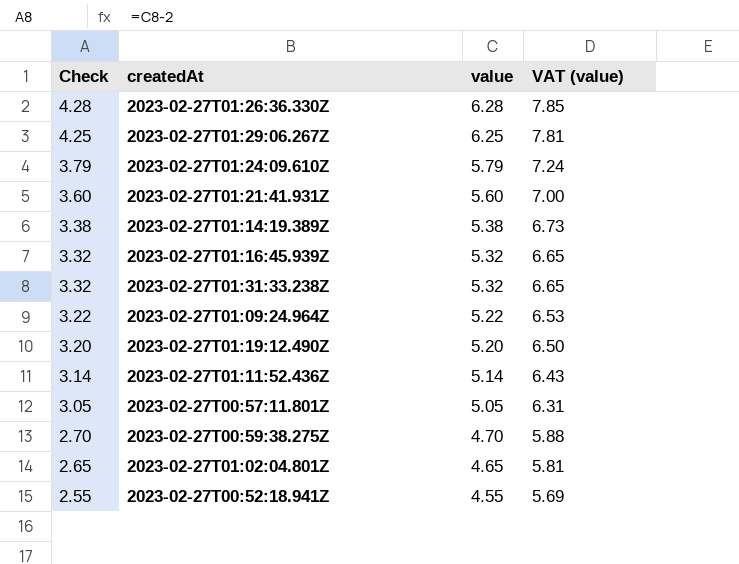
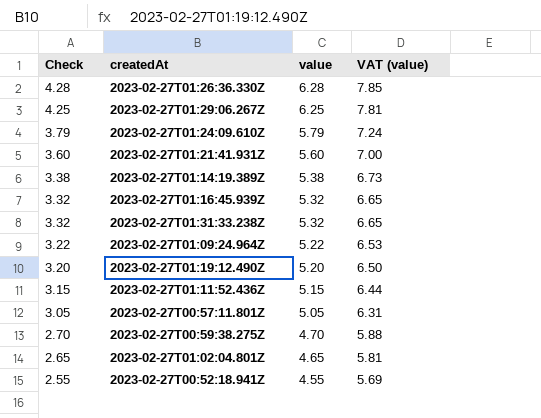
2023-02-27T01:11:52.436Z | Check: 3.14 -> 3.15
2023-02-27T01:11:52.436Z | value: 5.14 -> 5.15
2023-02-27T01:11:52.436Z | VAT (value): 6.43 -> 6.44

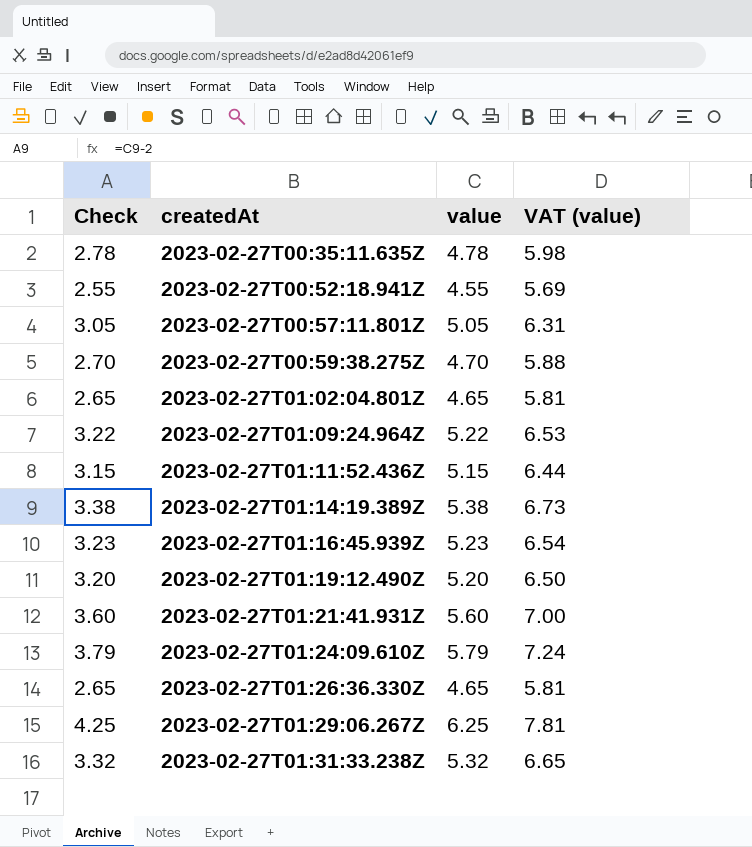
row order: Check descending -> createdAt ascending
row 2023-02-27T00:35:11.635Z: none -> 2.78 | 4.78 | 5.98
2023-02-27T01:16:45.939Z | Check: 3.32 -> 3.23
2023-02-27T01:16:45.939Z | value: 5.32 -> 5.23
2023-02-27T01:16:45.939Z | VAT (value): 6.65 -> 6.54
2023-02-27T01:26:36.330Z | Check: 4.28 -> 2.65
2023-02-27T01:26:36.330Z | value: 6.28 -> 4.65
2023-02-27T01:26:36.330Z | VAT (value): 7.85 -> 5.81

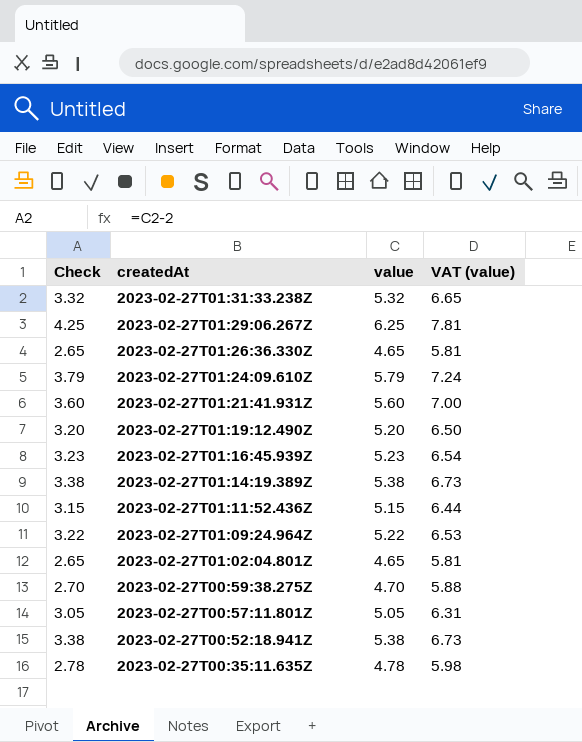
row order: createdAt ascending -> createdAt descending
2023-02-27T00:52:18.941Z | Check: 2.55 -> 3.38
2023-02-27T00:52:18.941Z | value: 4.55 -> 5.38
2023-02-27T00:52:18.941Z | VAT (value): 5.69 -> 6.73

